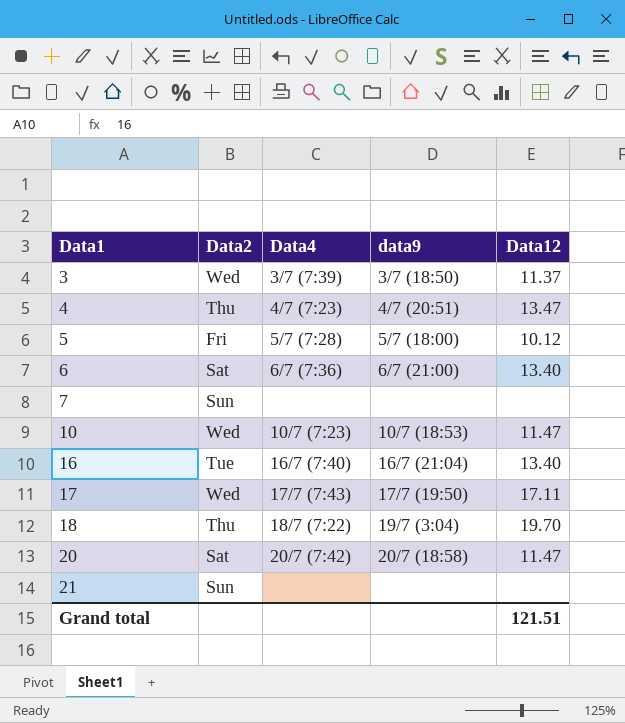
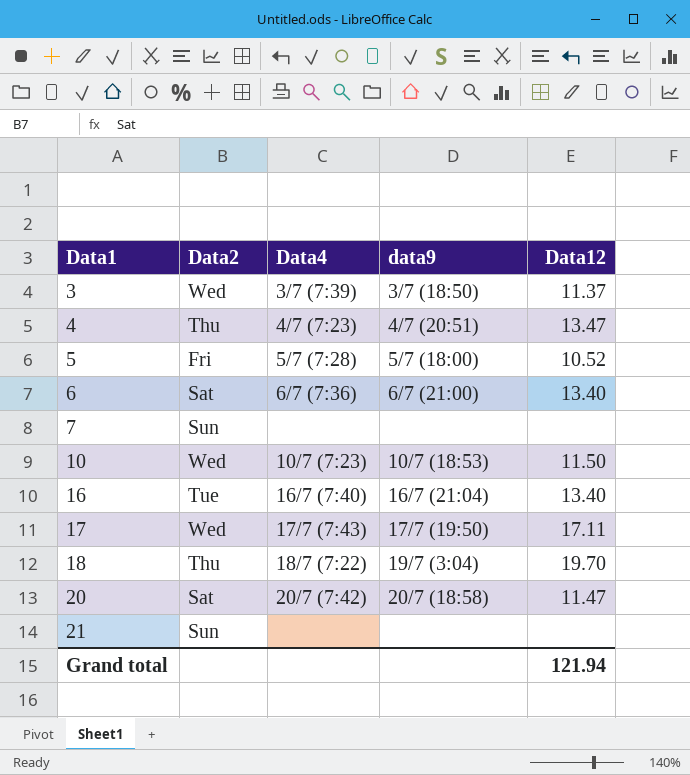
5 | Data12: 10.12 -> 10.52
10 | Data12: 11.47 -> 11.50
Grand total | Data12: 121.51 -> 121.94

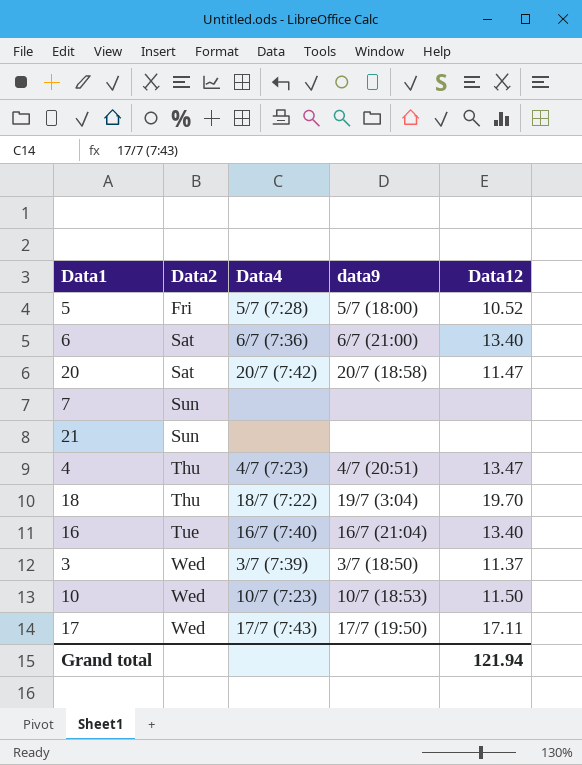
row order: Data1 ascending -> Data2 ascending

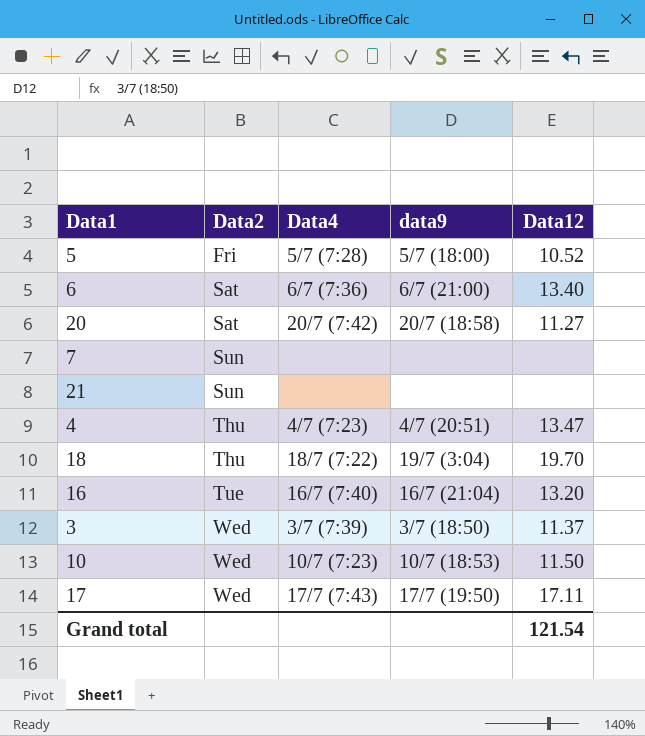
20 | Data12: 11.47 -> 11.27
16 | Data12: 13.40 -> 13.20
Grand total | Data12: 121.94 -> 121.54

